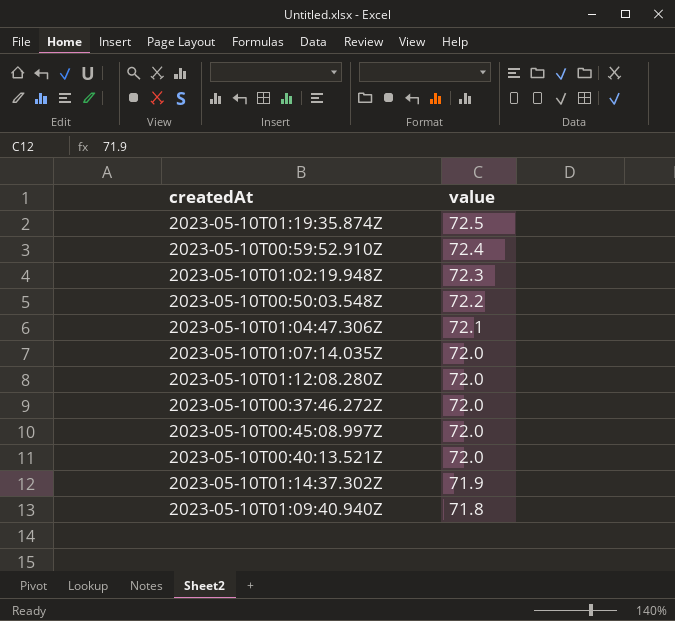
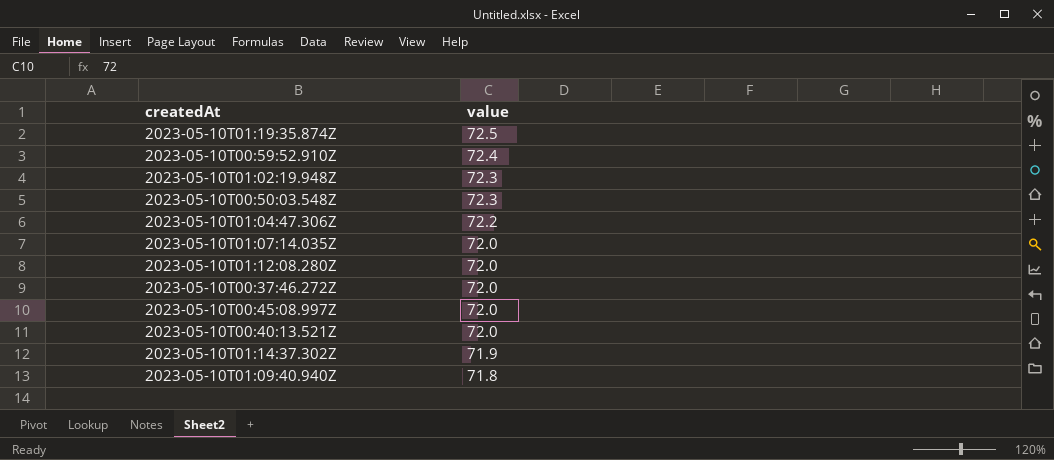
2023-05-10T00:50:03.548Z | value: 72.2 -> 72.3
2023-05-10T01:04:47.306Z | value: 72.1 -> 72.2

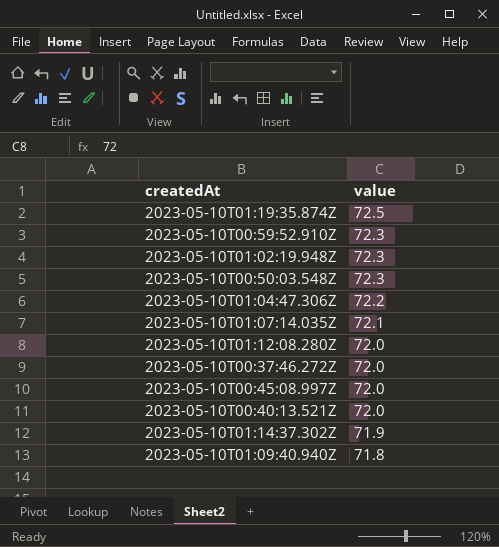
2023-05-10T00:59:52.910Z | value: 72.4 -> 72.3
2023-05-10T01:07:14.035Z | value: 72.0 -> 72.1

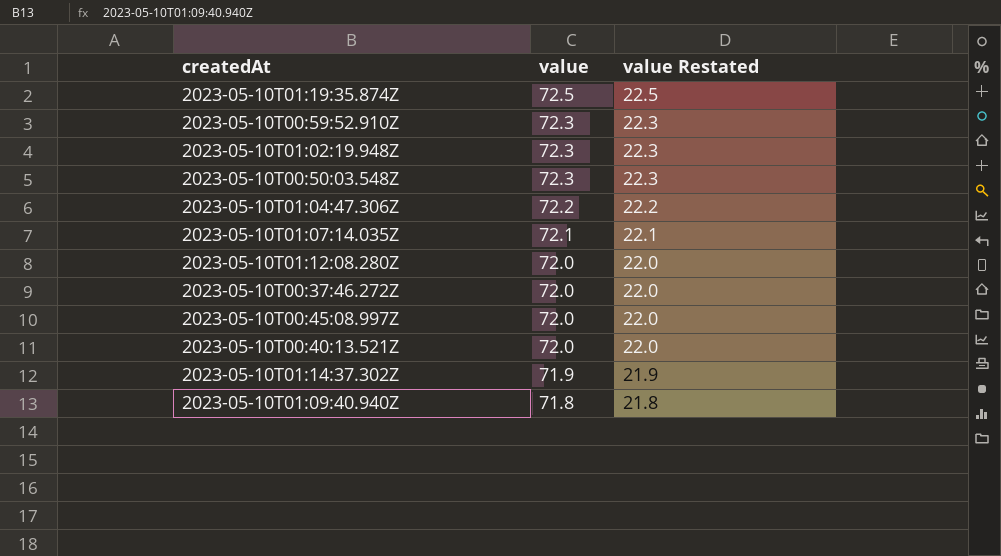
column value Restated | formula: none -> [value] - 50

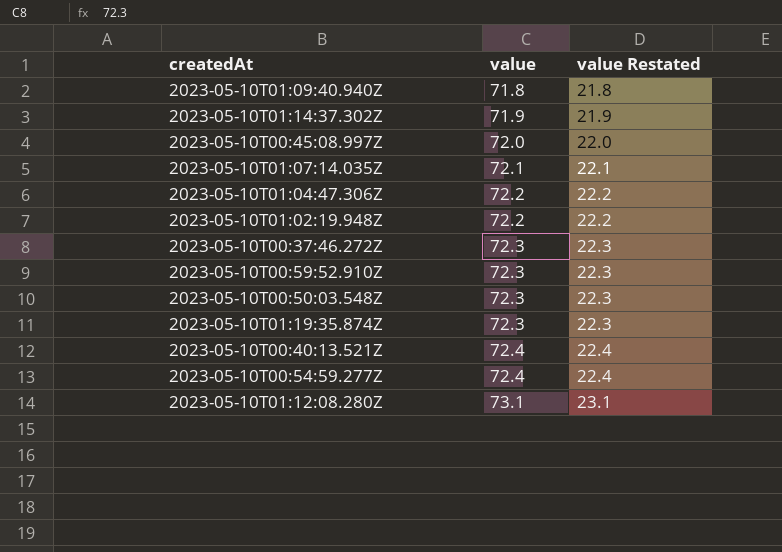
row order: value descending -> value ascending
2023-05-10T01:02:19.948Z | value: 72.3 -> 72.2
2023-05-10T01:02:19.948Z | value Restated: 22.3 -> 22.2
2023-05-10T00:37:46.272Z | value: 72.0 -> 72.3
2023-05-10T00:37:46.272Z | value Restated: 22.0 -> 22.3
2023-05-10T01:19:35.874Z | value: 72.5 -> 72.3
2023-05-10T01:19:35.874Z | value Restated: 22.5 -> 22.3
2023-05-10T00:40:13.521Z | value: 72.0 -> 72.4
2023-05-10T00:40:13.521Z | value Restated: 22.0 -> 22.4
row 2023-05-10T00:54:59.277Z: none -> 72.4 | 22.4
2023-05-10T01:12:08.280Z | value: 72.0 -> 73.1
2023-05-10T01:12:08.280Z | value Restated: 22.0 -> 23.1

